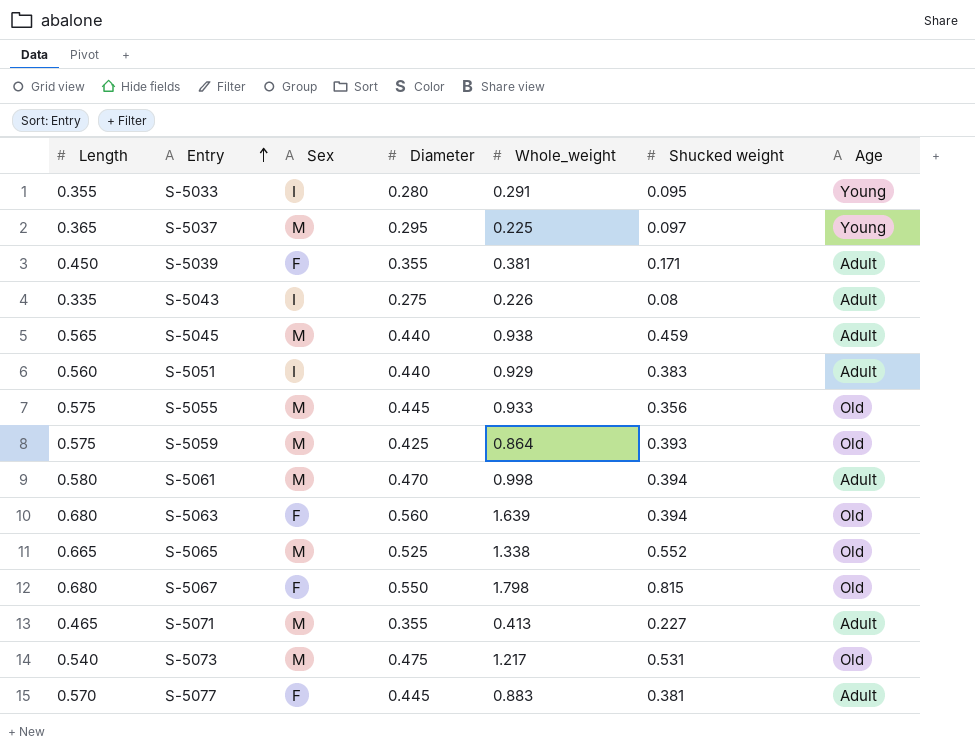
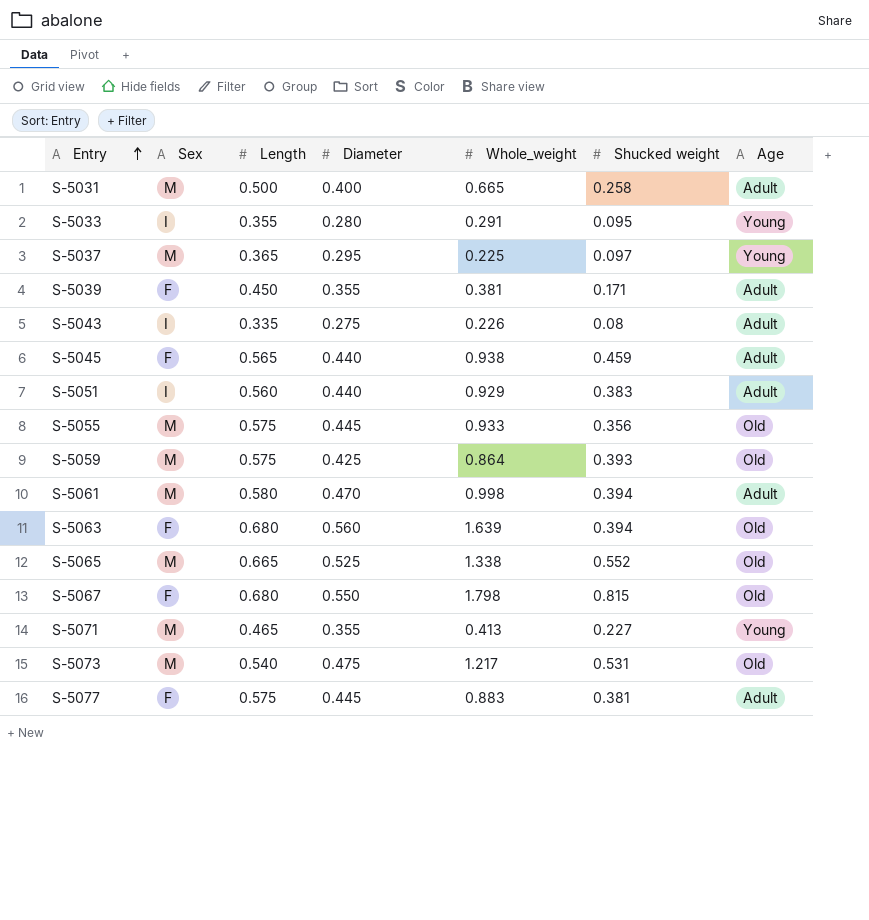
column Length | position: 1 -> 3
row S-5031: none -> M | 0.500 | 0.400 | 0.665 | 0.258 | Adult
S-5045 | Sex: M -> F
S-5071 | Age: Adult -> Young
S-5077 | Length: 0.570 -> 0.575

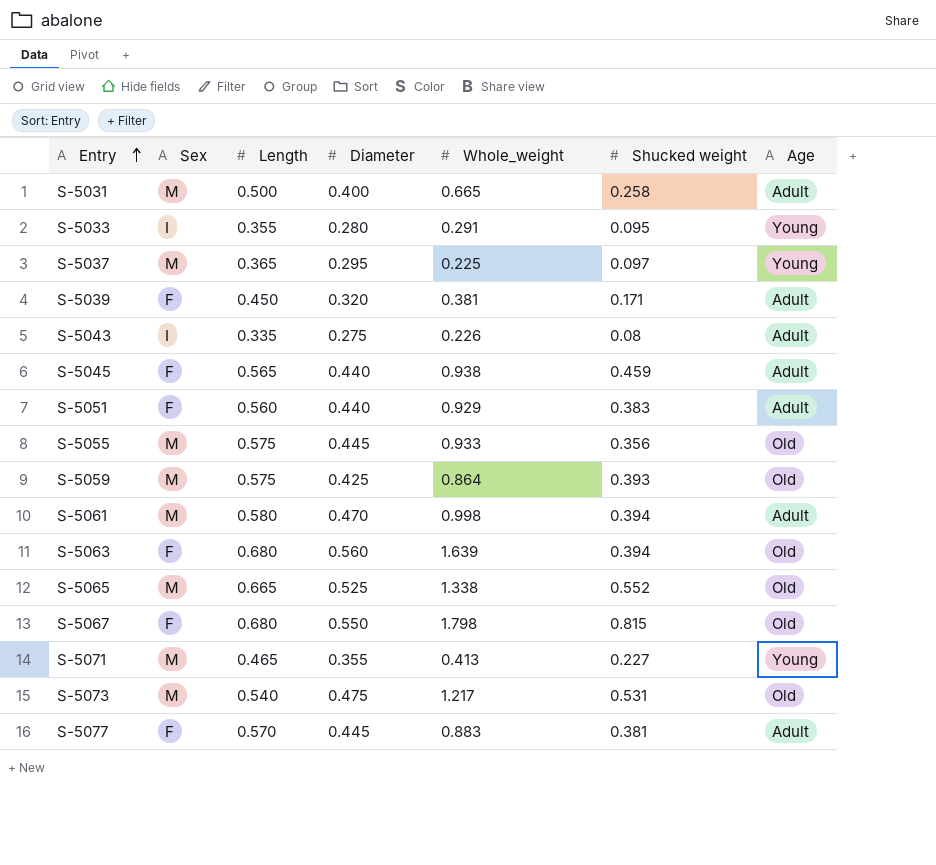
S-5039 | Diameter: 0.355 -> 0.320
S-5051 | Sex: I -> F
S-5077 | Length: 0.575 -> 0.570

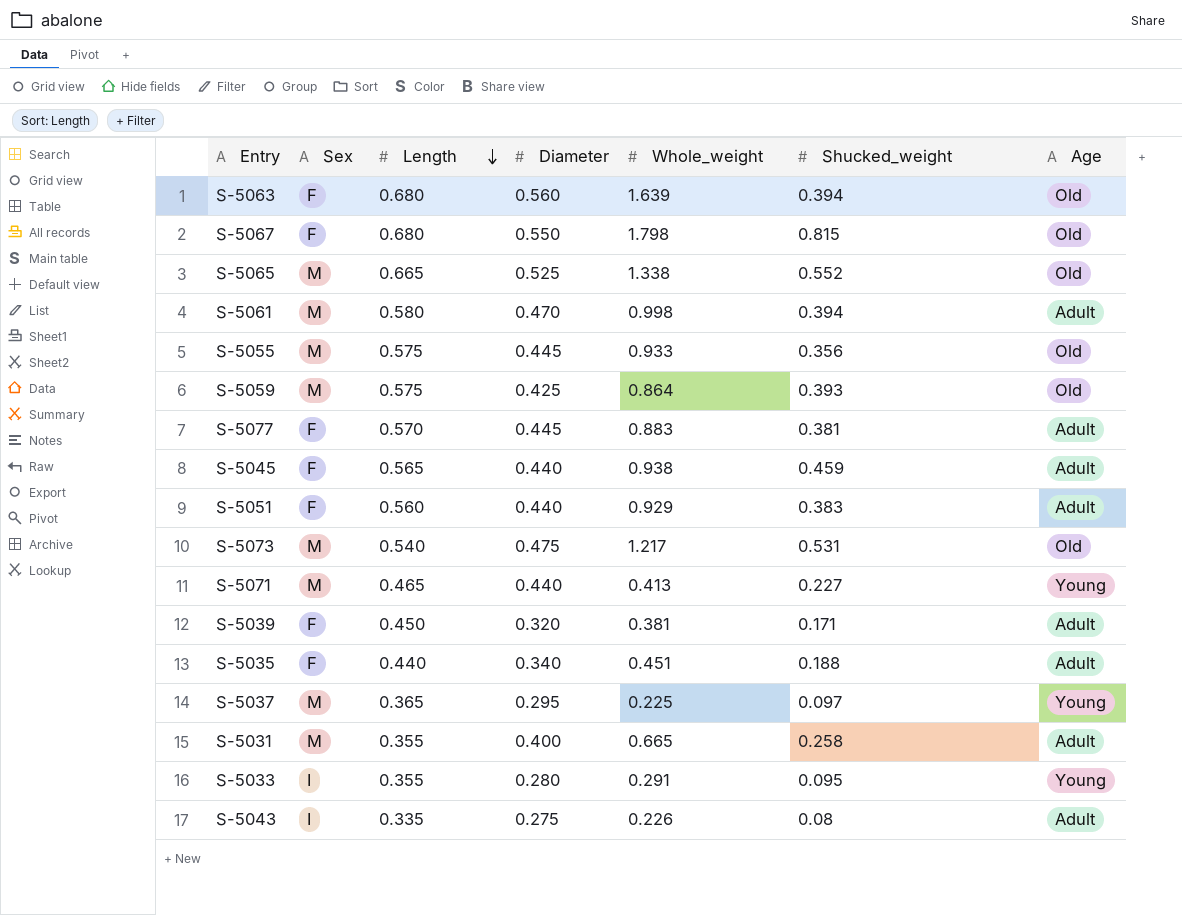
row order: Entry ascending -> Length descending
column name: Shucked weight -> Shucked_weight
S-5071 | Diameter: 0.355 -> 0.440
row S-5035: none -> F | 0.440 | 0.340 | 0.451 | 0.188 | Adult
S-5031 | Length: 0.500 -> 0.355

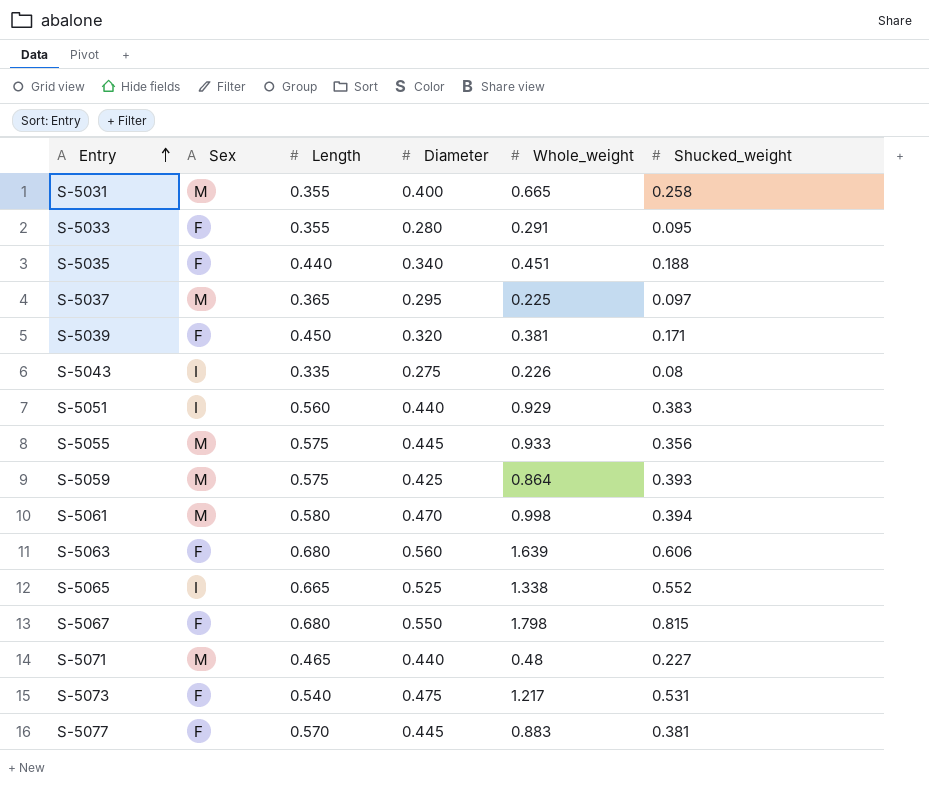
row order: Length descending -> Entry ascending
column Age | position: 7 -> none
row S-5045: F | 0.565 | 0.440 | 0.938 | 0.459 | Adult -> none
S-5033 | Sex: I -> F
S-5051 | Sex: F -> I
S-5063 | Shucked_weight: 0.394 -> 0.606
S-5065 | Sex: M -> I
S-5071 | Whole_weight: 0.413 -> 0.48
S-5073 | Sex: M -> F

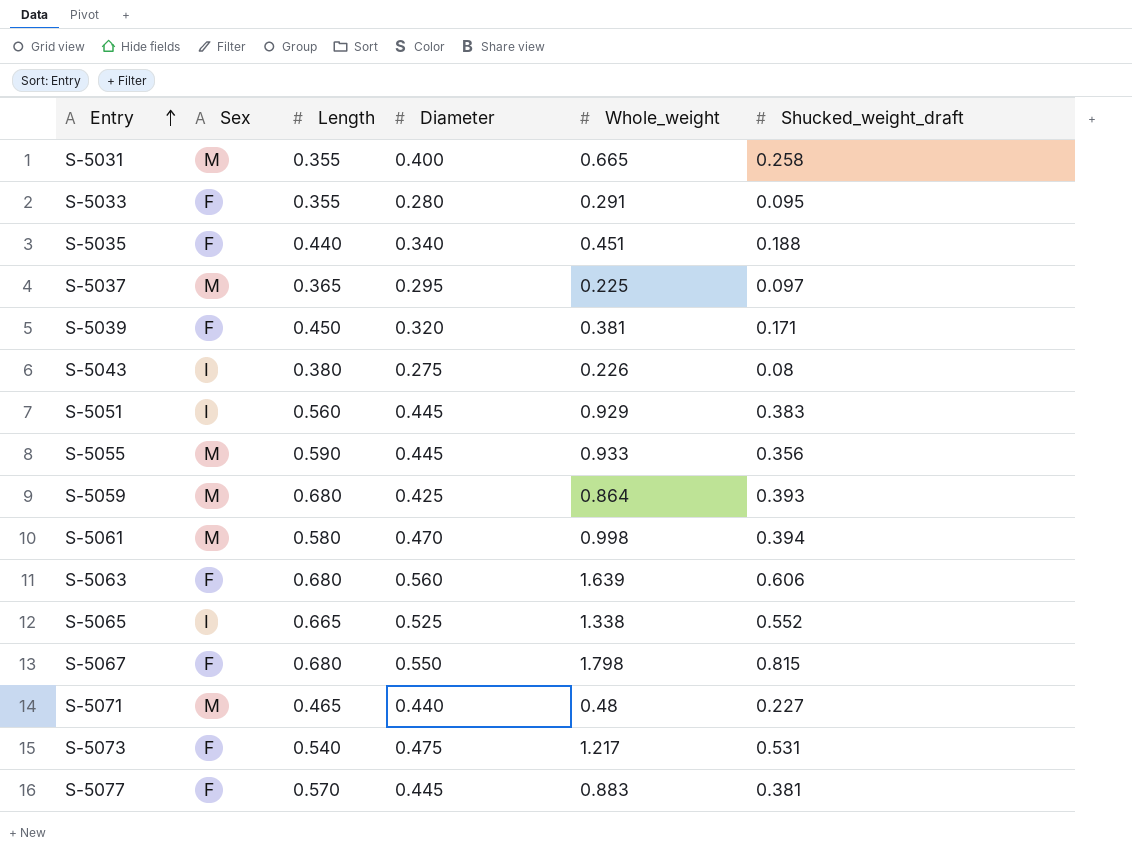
column name: Shucked_weight -> Shucked_weight_draft
S-5043 | Length: 0.335 -> 0.380
S-5051 | Diameter: 0.440 -> 0.445
S-5055 | Length: 0.575 -> 0.590
S-5059 | Length: 0.575 -> 0.680

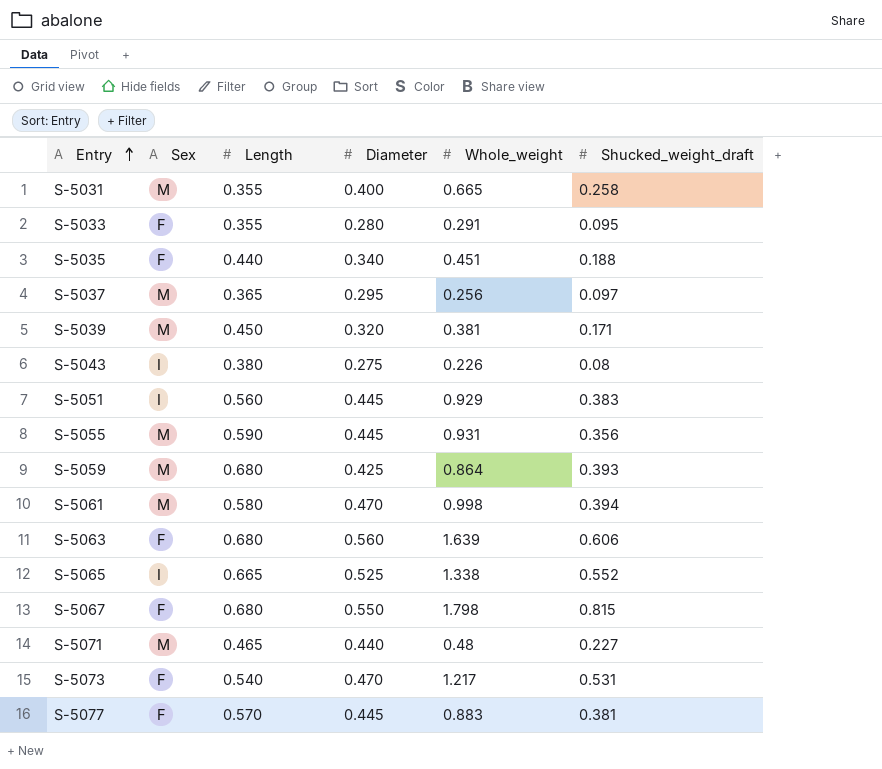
S-5037 | Whole_weight: 0.225 -> 0.256
S-5039 | Sex: F -> M
S-5055 | Whole_weight: 0.933 -> 0.931
S-5073 | Diameter: 0.475 -> 0.470

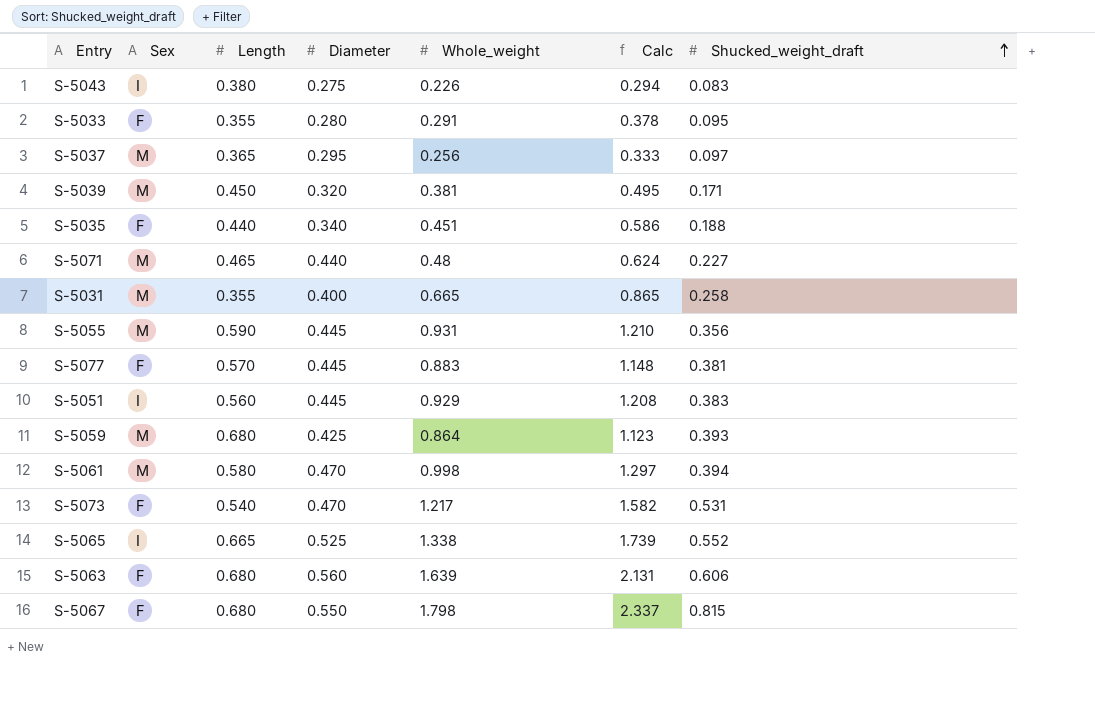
row order: Entry ascending -> Shucked_weight_draft ascending
column Calc | formula: none -> [Whole_weight] * 1.3
S-5043 | Shucked_weight_draft: 0.08 -> 0.083

